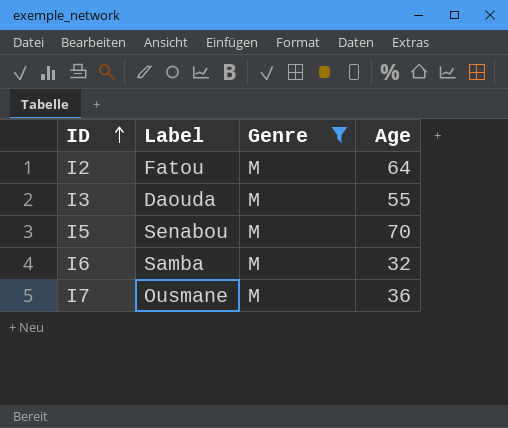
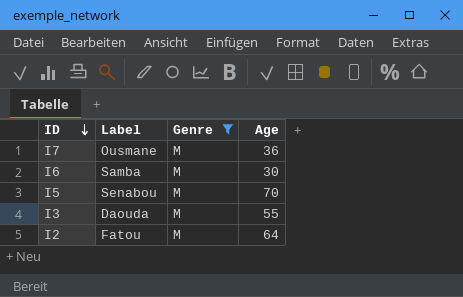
row order: ID ascending -> ID descending
I6 | Age: 32 -> 30

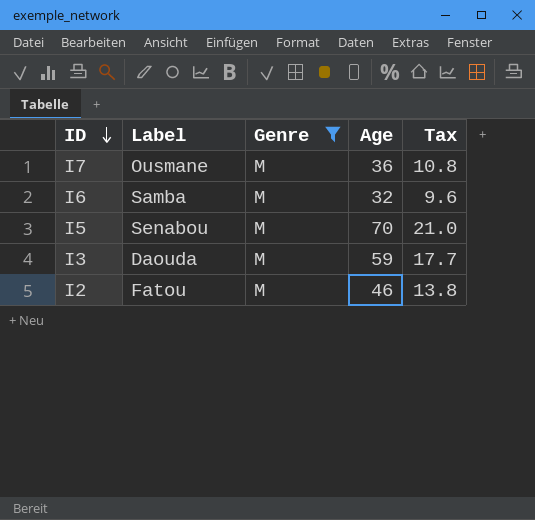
column Tax | formula: none -> [Age] * 0.3
I6 | Age: 30 -> 32
I3 | Age: 55 -> 59
I2 | Age: 64 -> 46

